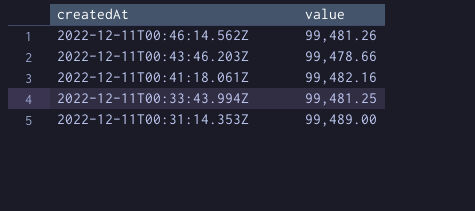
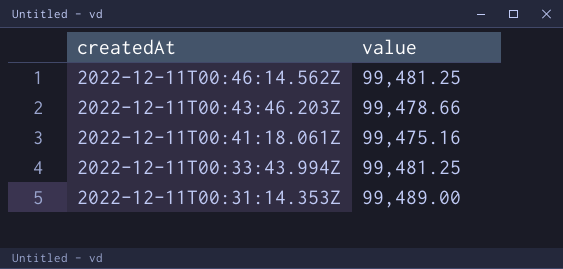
2022-12-11T00:46:14.562Z | value: 99,481.26 -> 99,481.25
2022-12-11T00:41:18.061Z | value: 99,482.16 -> 99,475.16

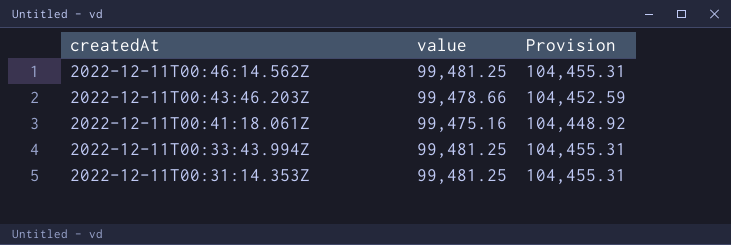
column Provision | formula: none -> [value] * 1.05
2022-12-11T00:31:14.353Z | value: 99,489.00 -> 99,481.25

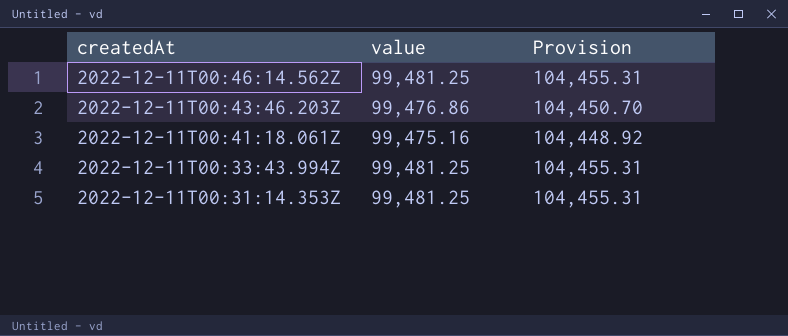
2022-12-11T00:43:46.203Z | value: 99,478.66 -> 99,476.86
2022-12-11T00:43:46.203Z | Provision: 104,452.59 -> 104,450.70

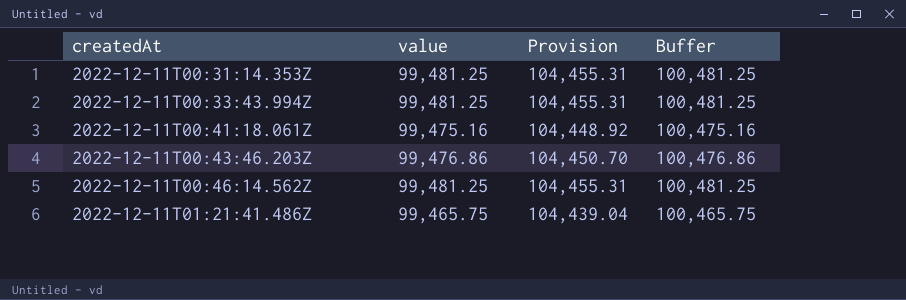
row order: createdAt descending -> createdAt ascending
column Buffer | formula: none -> [value] + 1000
row 2022-12-11T01:21:41.486Z: none -> 99,465.75 | 104,439.04 | 100,465.75

